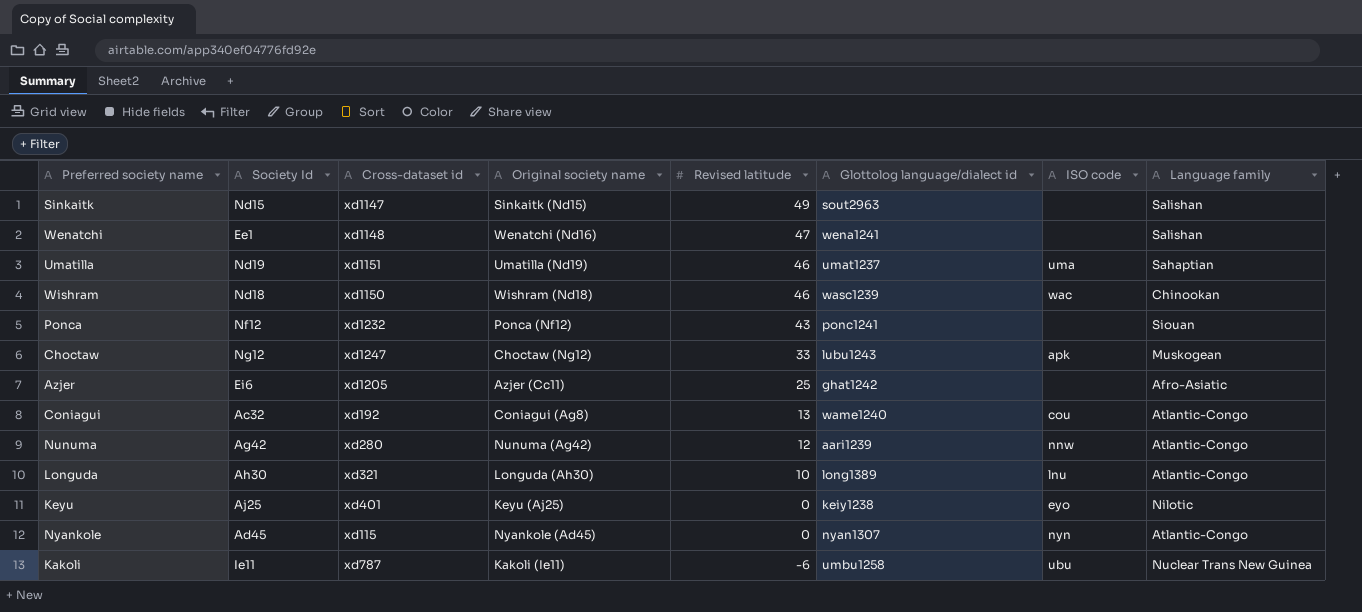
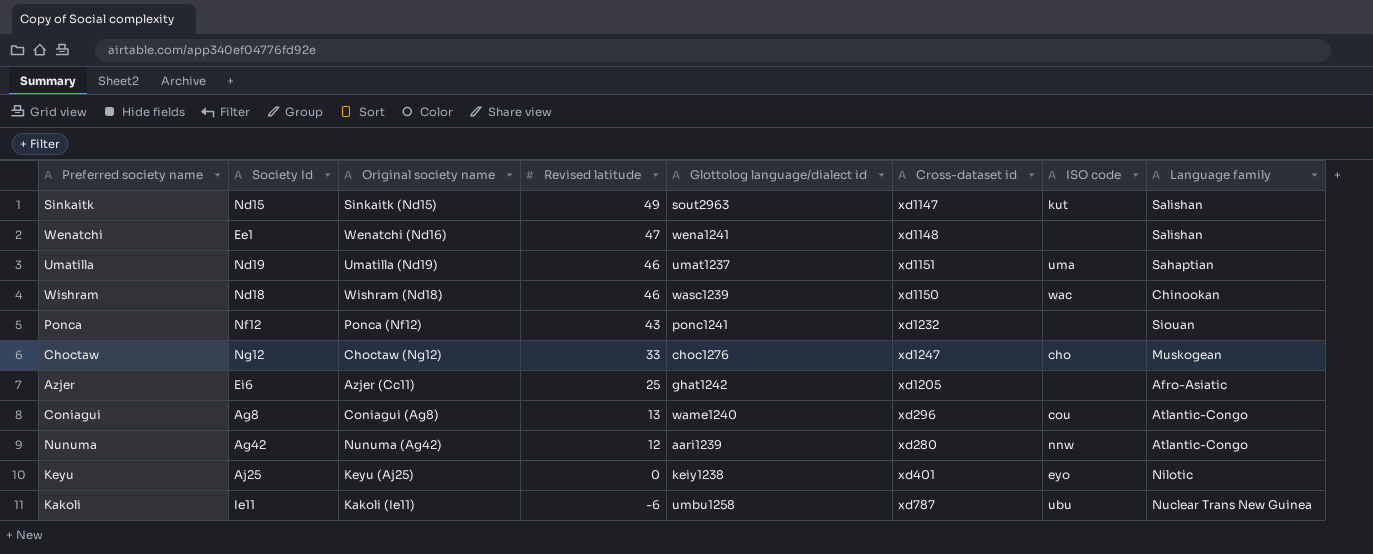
column Cross-dataset id | position: 3 -> 6
row Longuda: Ah30 | xd321 | Longuda (Ah30) | 10 | long1389 | lnu | Atlantic-Congo -> none
row Nyankole: Ad45 | xd115 | Nyankole (Ad45) | 0 | nyan1307 | nyn | Atlantic-Congo -> none
Sinkaitk | ISO code: none -> kut
Choctaw | Glottolog language/dialect id: lubu1243 -> choc1276
Choctaw | ISO code: apk -> cho
Coniagui | Society Id: Ac32 -> Ag8
Coniagui | Cross-dataset id: xd192 -> xd296

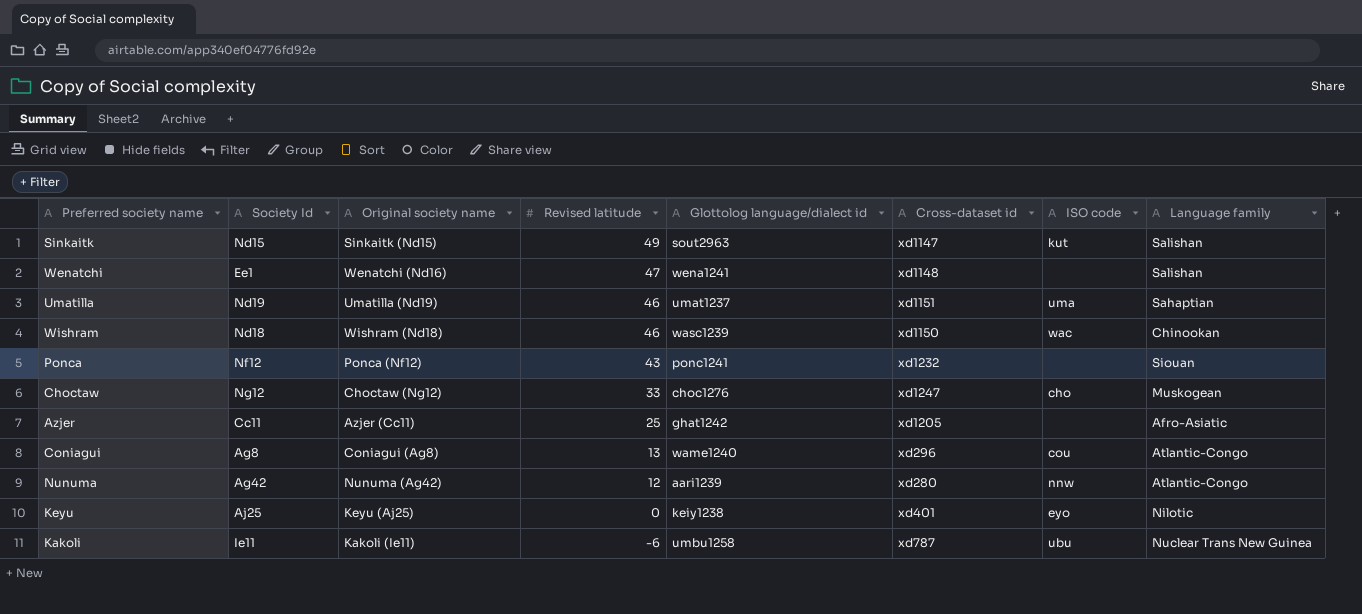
Azjer | Society Id: Ei6 -> Cc11

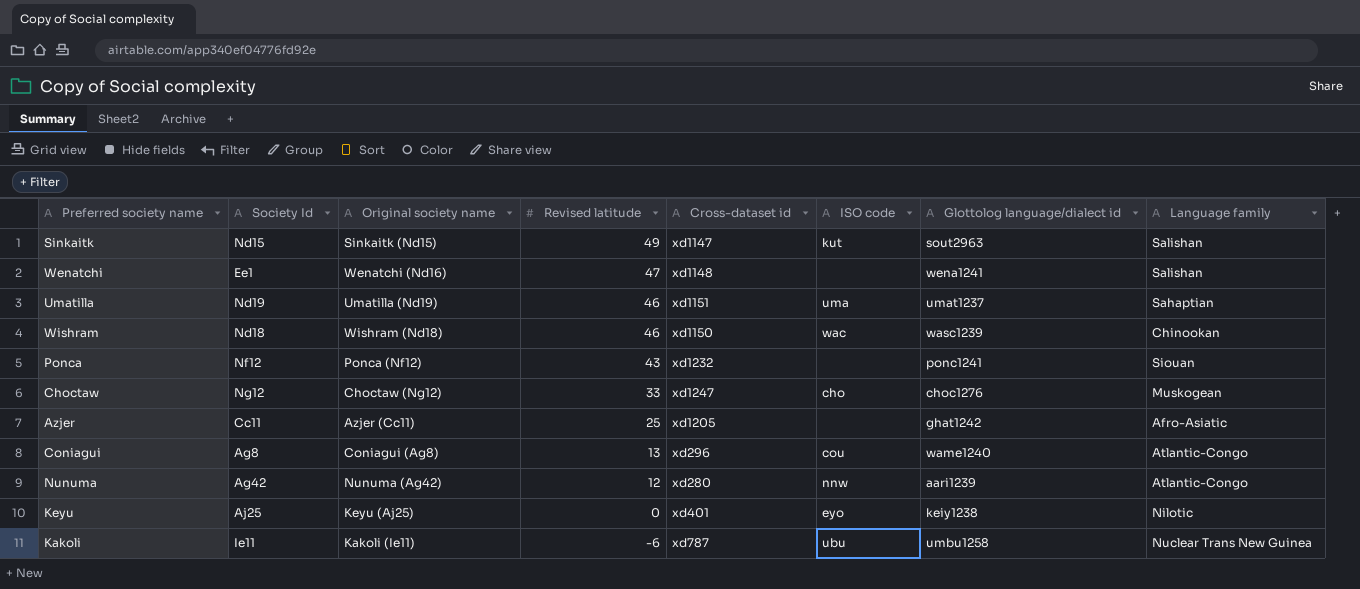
column Glottolog language/dialect id | position: 5 -> 7

